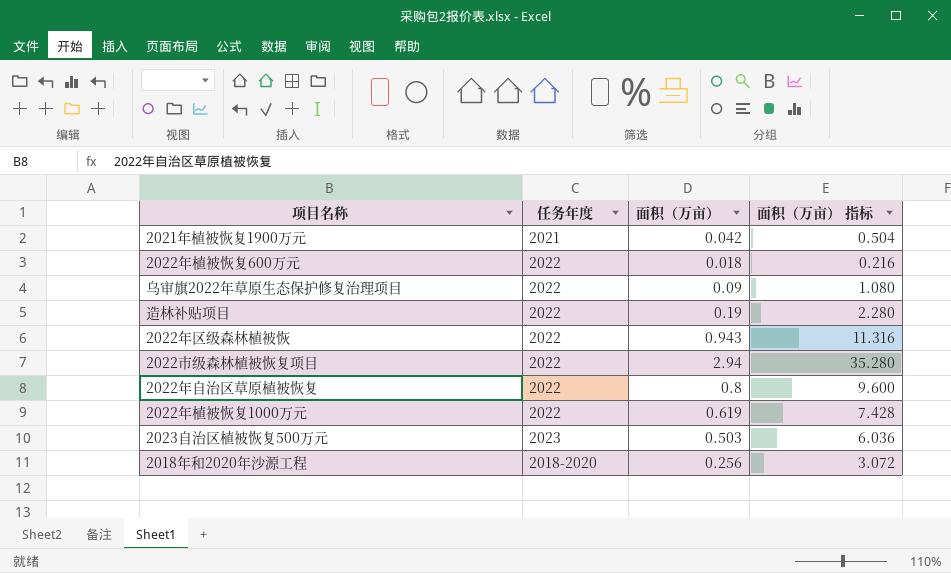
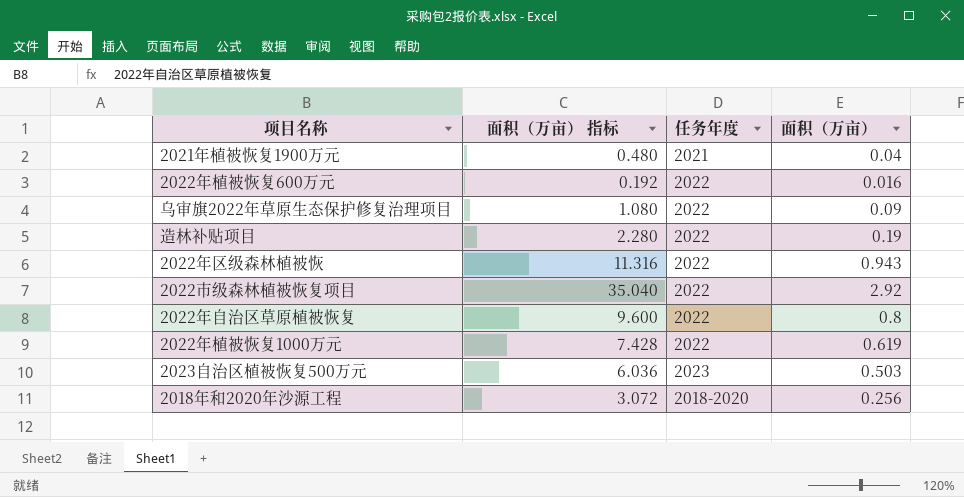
column 面积（万亩） 指标 | position: 4 -> 2
2021年植被恢复1900万元 | 面积（万亩） 指标: 0.504 -> 0.480
2021年植被恢复1900万元 | 面积（万亩）: 0.042 -> 0.04
2022年植被恢复600万元 | 面积（万亩） 指标: 0.216 -> 0.192
2022年植被恢复600万元 | 面积（万亩）: 0.018 -> 0.016
2022市级森林植被恢复项目 | 面积（万亩） 指标: 35.280 -> 35.040
2022市级森林植被恢复项目 | 面积（万亩）: 2.94 -> 2.92

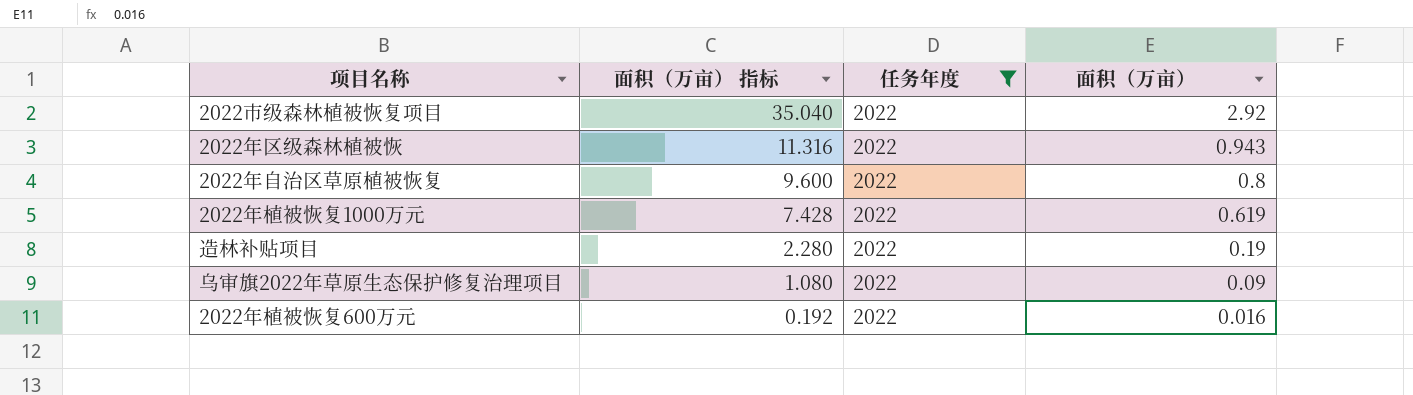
filter: none -> 任务年度 = 2022
row order: none -> 面积（万亩） 指标 descending

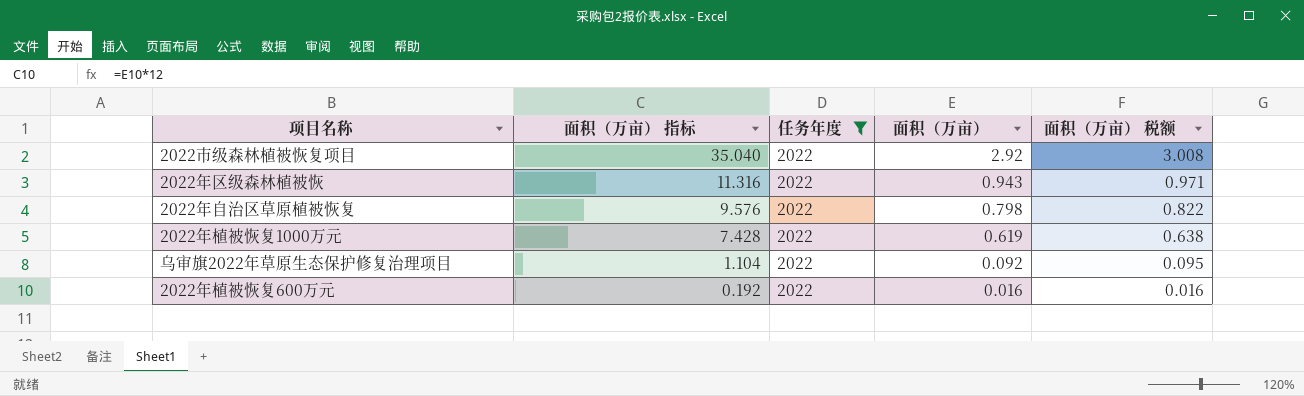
column 面积（万亩） 税额 | formula: none -> [面积（万亩）] * 1.03
row 造林补贴项目: 2.280 | 2022 | 0.19 -> none
2022年自治区草原植被恢复 | 面积（万亩） 指标: 9.600 -> 9.576
2022年自治区草原植被恢复 | 面积（万亩）: 0.8 -> 0.798
乌审旗2022年草原生态保护修复治理项目 | 面积（万亩） 指标: 1.080 -> 1.104
乌审旗2022年草原生态保护修复治理项目 | 面积（万亩）: 0.09 -> 0.092

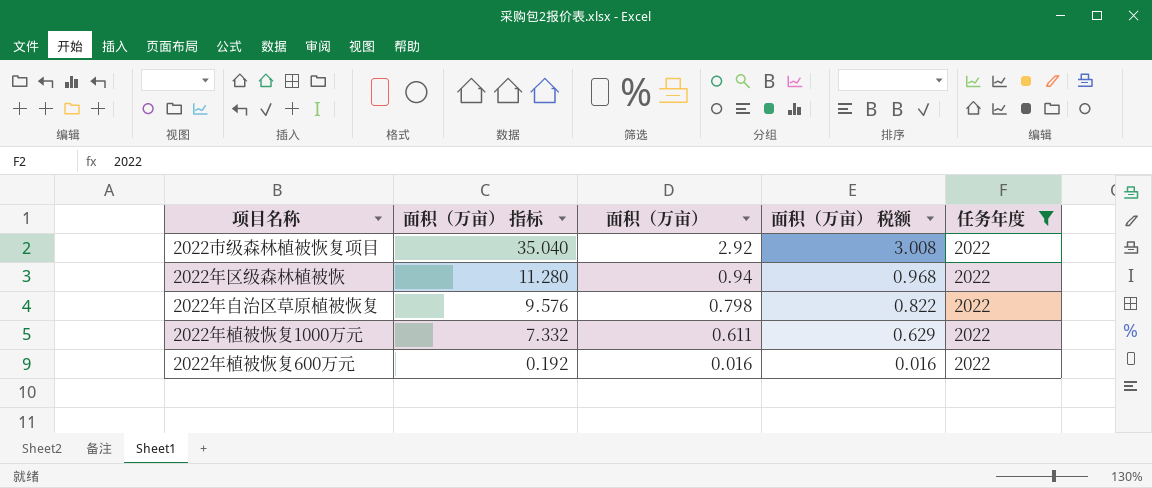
column 任务年度 | position: 3 -> 5
row 乌审旗2022年草原生态保护修复治理项目: 1.104 | 2022 | 0.092 | 0.095 -> none
2022年区级森林植被恢 | 面积（万亩） 指标: 11.316 -> 11.280
2022年区级森林植被恢 | 面积（万亩）: 0.943 -> 0.94
2022年区级森林植被恢 | 面积（万亩） 税额: 0.971 -> 0.968
2022年植被恢复1000万元 | 面积（万亩） 指标: 7.428 -> 7.332
2022年植被恢复1000万元 | 面积（万亩）: 0.619 -> 0.611
2022年植被恢复1000万元 | 面积（万亩） 税额: 0.638 -> 0.629

